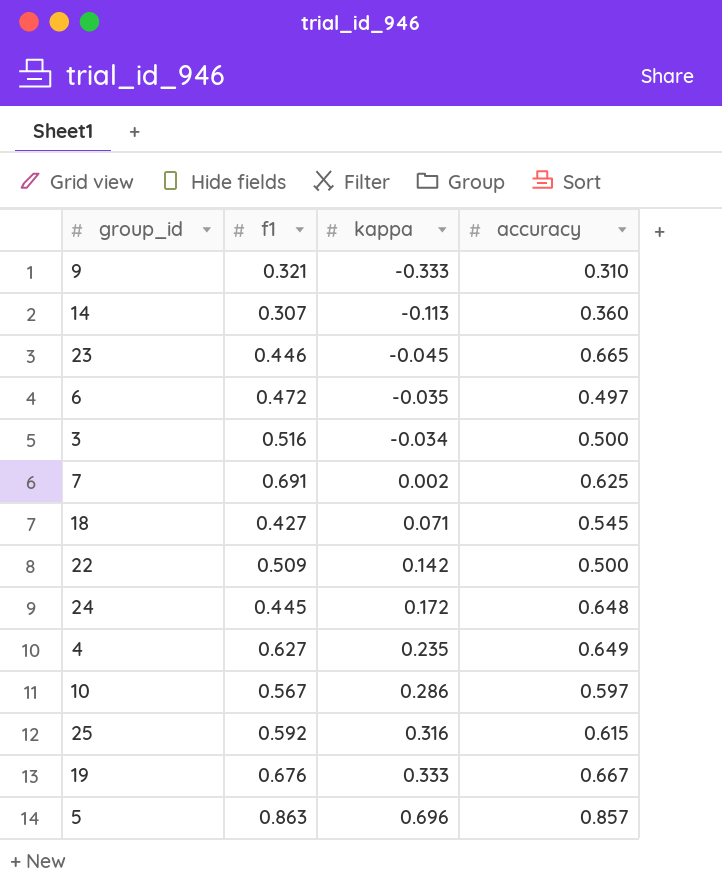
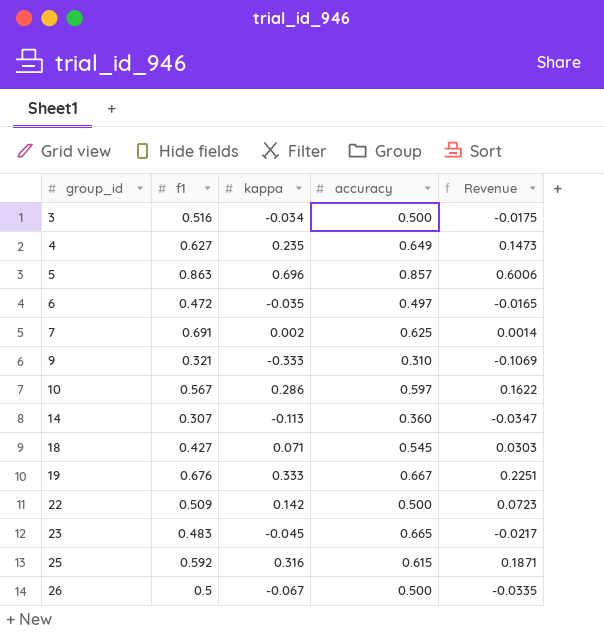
row order: kappa ascending -> group_id ascending
column Revenue | formula: none -> [f1] * [kappa]
row 24: 0.445 | 0.172 | 0.648 -> none
23 | f1: 0.446 -> 0.483
row 26: none -> 0.5 | -0.067 | 0.500 | -0.0335

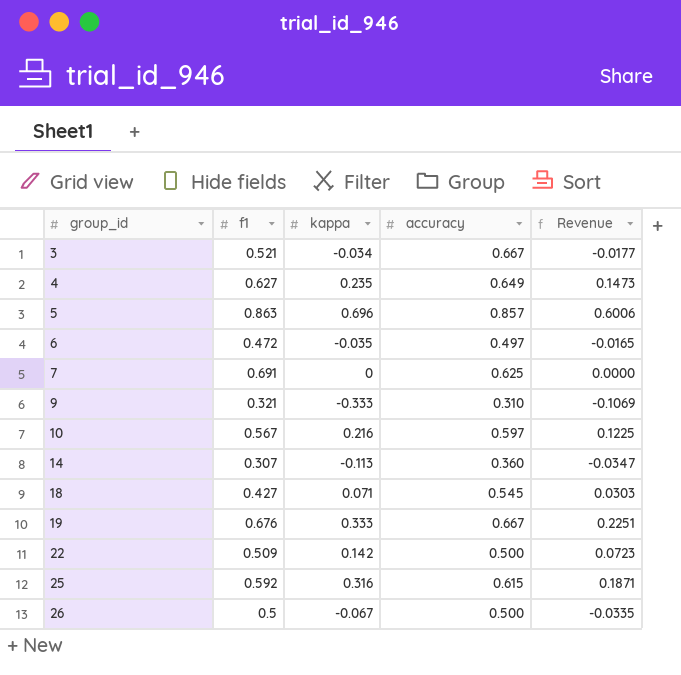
row 23: 0.483 | -0.045 | 0.665 | -0.0217 -> none
3 | f1: 0.516 -> 0.521
3 | accuracy: 0.500 -> 0.667
3 | Revenue: -0.0175 -> -0.0177
7 | kappa: 0.002 -> 0
7 | Revenue: 0.0014 -> 0.0000
10 | kappa: 0.286 -> 0.216
10 | Revenue: 0.1622 -> 0.1225

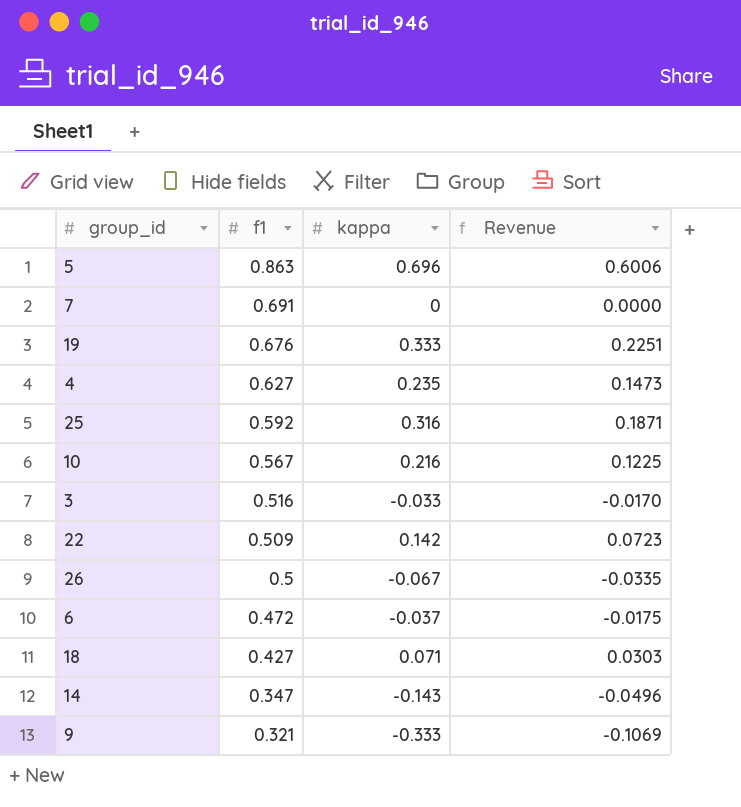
row order: group_id ascending -> f1 descending
column accuracy | position: 4 -> none
3 | f1: 0.521 -> 0.516
3 | kappa: -0.034 -> -0.033
3 | Revenue: -0.0177 -> -0.0170
6 | kappa: -0.035 -> -0.037
6 | Revenue: -0.0165 -> -0.0175
14 | f1: 0.307 -> 0.347
14 | kappa: -0.113 -> -0.143
14 | Revenue: -0.0347 -> -0.0496

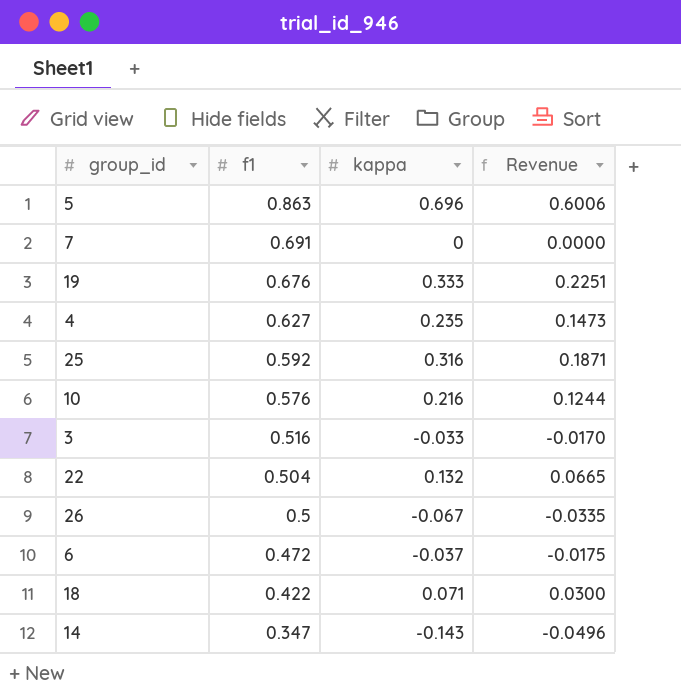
row 9: 0.321 | -0.333 | -0.1069 -> none
10 | f1: 0.567 -> 0.576
10 | Revenue: 0.1225 -> 0.1244
22 | f1: 0.509 -> 0.504
22 | kappa: 0.142 -> 0.132
22 | Revenue: 0.0723 -> 0.0665
18 | f1: 0.427 -> 0.422
18 | Revenue: 0.0303 -> 0.0300

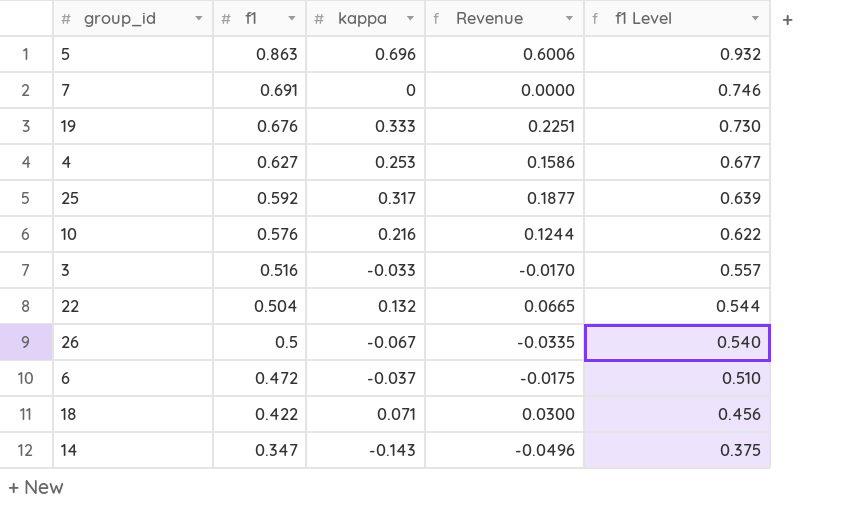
column f1 Level | formula: none -> [f1] * 1.08
4 | kappa: 0.235 -> 0.253
4 | Revenue: 0.1473 -> 0.1586
25 | kappa: 0.316 -> 0.317
25 | Revenue: 0.1871 -> 0.1877

